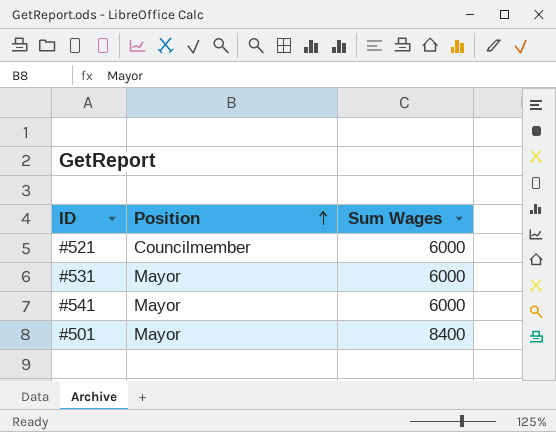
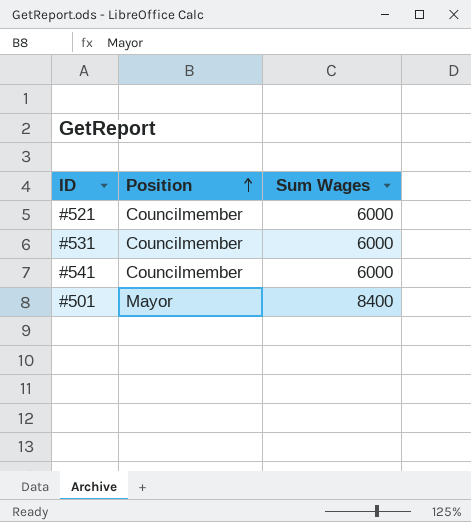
#531 | Position: Mayor -> Councilmember
#541 | Position: Mayor -> Councilmember

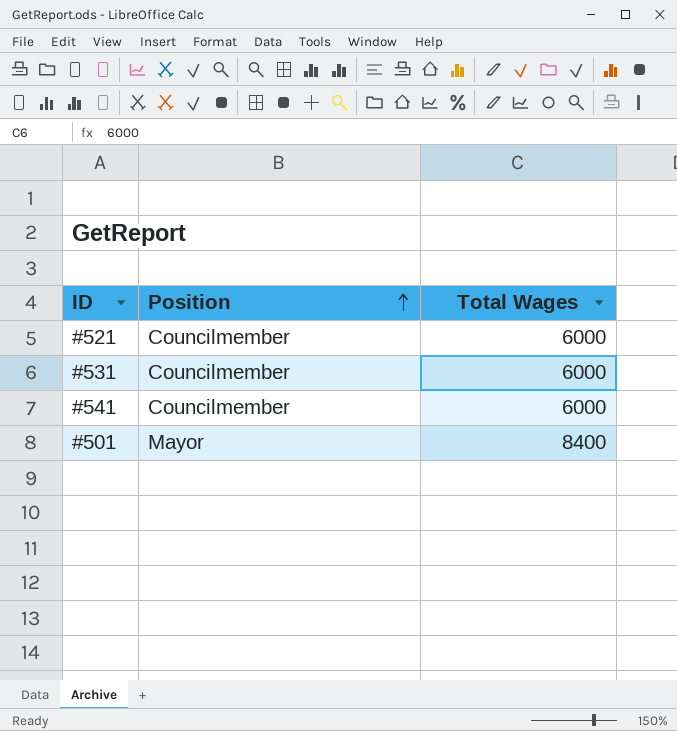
column name: Sum Wages -> Total Wages

